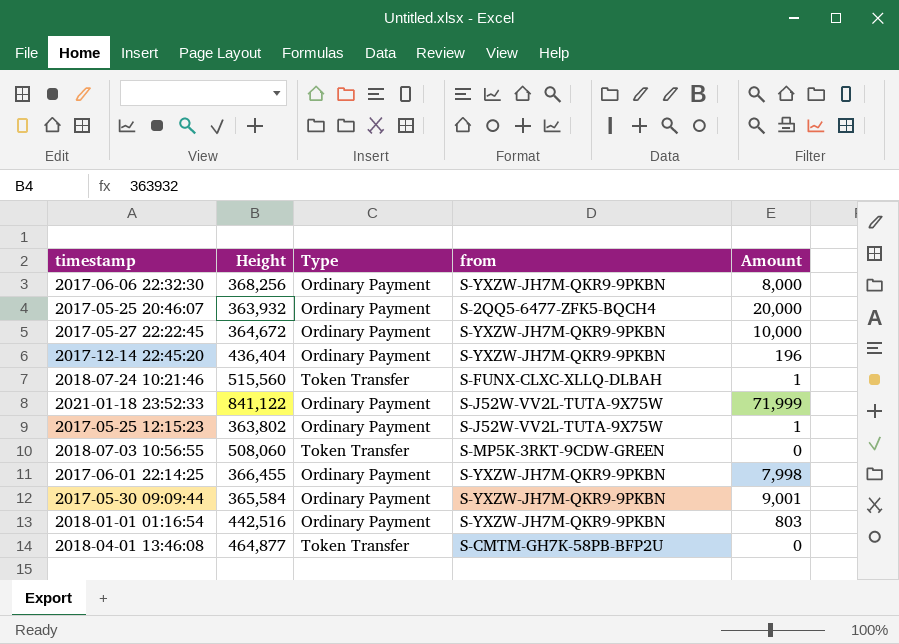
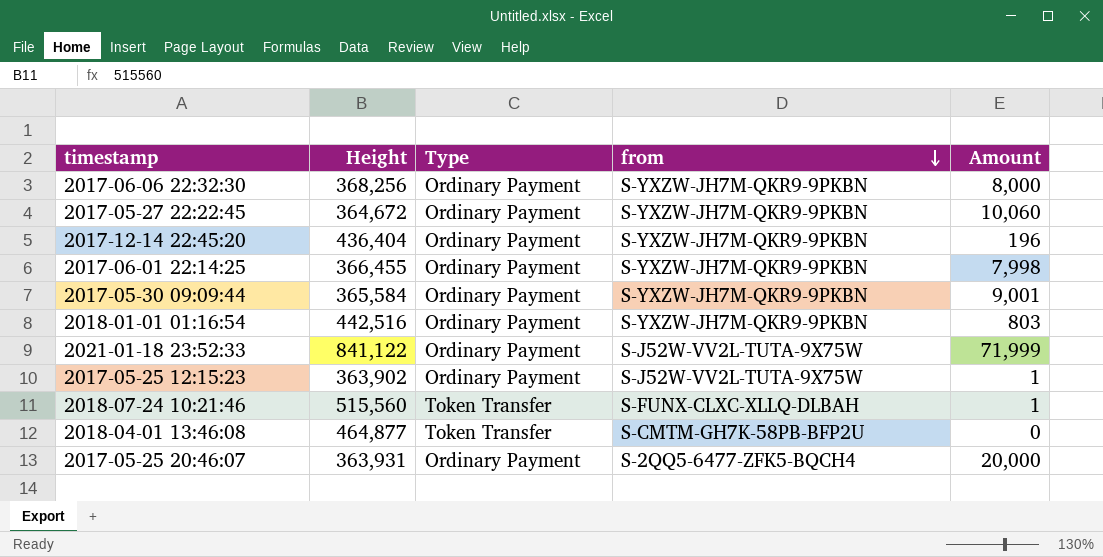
row order: none -> from descending
row 2018-07-03 10:56:55: 508,060 | Token Transfer | S-MP5K-3RKT-9CDW-GREEN | 0 -> none
2017-05-27 22:22:45 | Amount: 10,000 -> 10,060
2017-05-25 12:15:23 | Height: 363,802 -> 363,902
2017-05-25 20:46:07 | Height: 363,932 -> 363,931

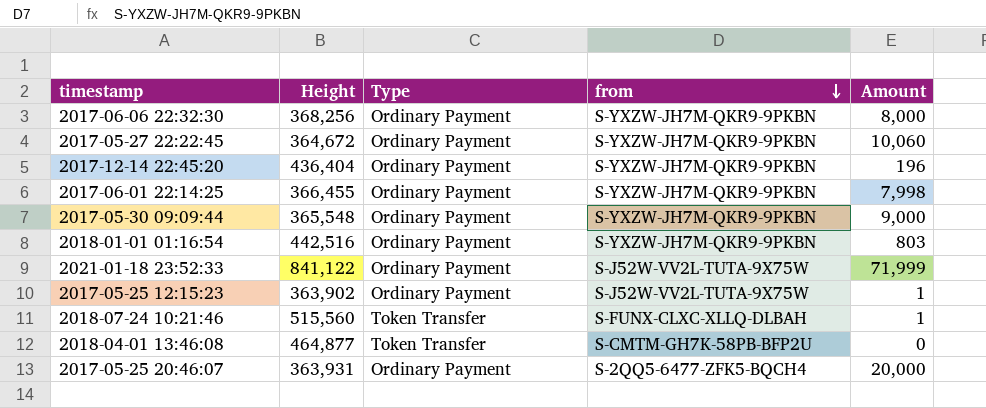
2017-05-30 09:09:44 | Height: 365,584 -> 365,548
2017-05-30 09:09:44 | Amount: 9,001 -> 9,000

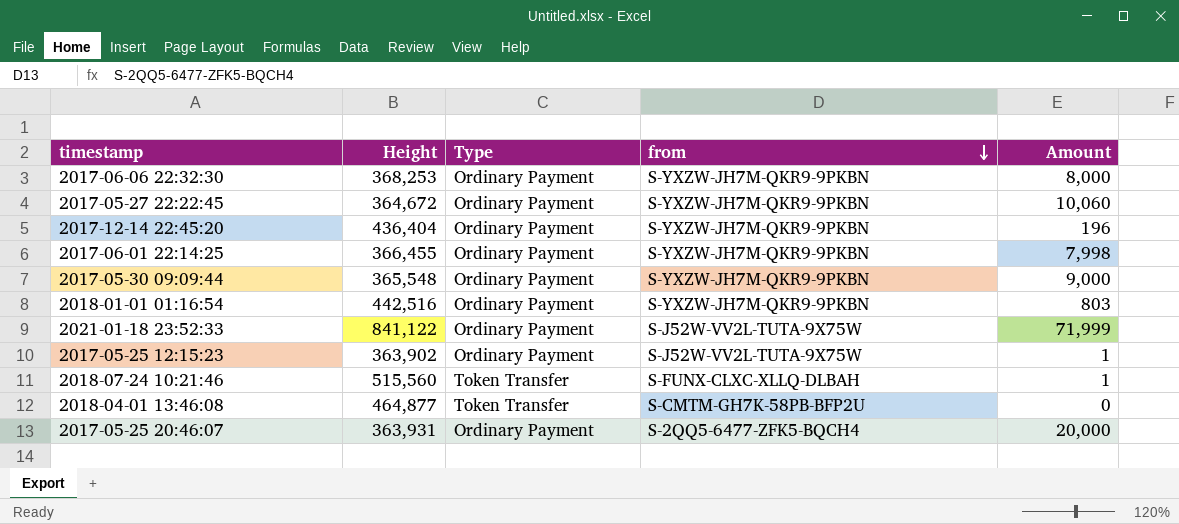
2017-06-06 22:32:30 | Height: 368,256 -> 368,253

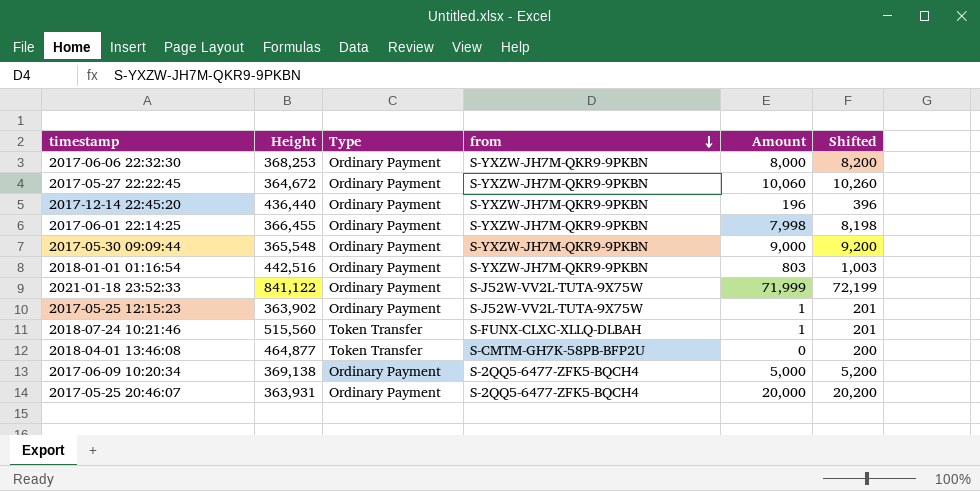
column Shifted | formula: none -> [Amount] + 200
2017-12-14 22:45:20 | Height: 436,404 -> 436,440
row 2017-06-09 10:20:34: none -> 369,138 | Ordinary Payment | S-2QQ5-6477-ZFK5-BQCH4 | 5,000 | 5,200

